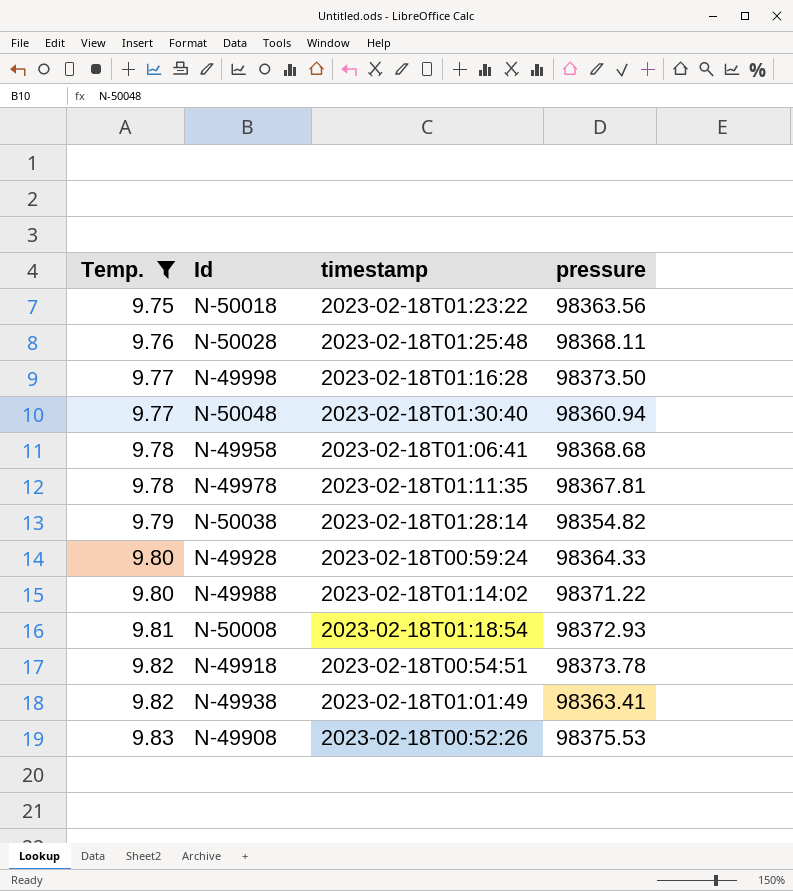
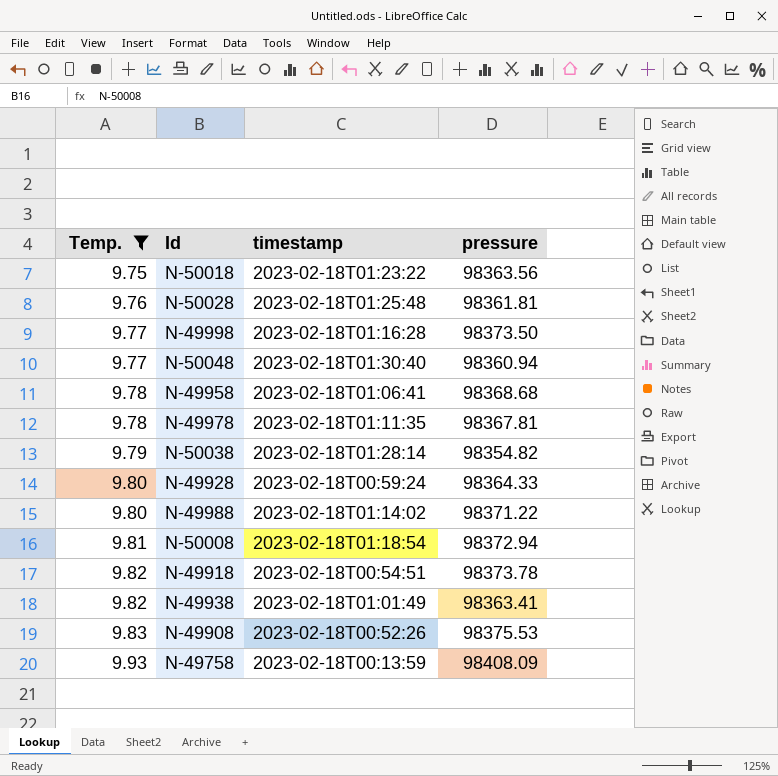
N-50028 | pressure: 98368.11 -> 98361.81
N-50008 | pressure: 98372.93 -> 98372.94
row N-49758: none -> 9.93 | 2023-02-18T00:13:59 | 98408.09

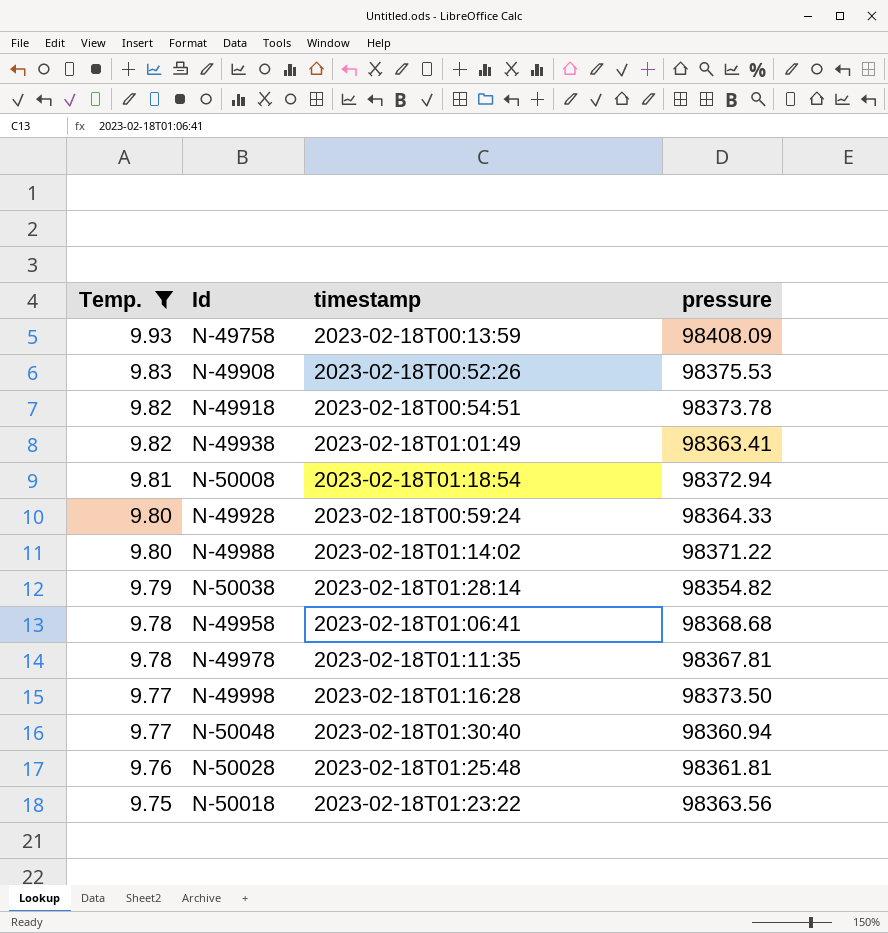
row order: Temp. ascending -> Temp. descending

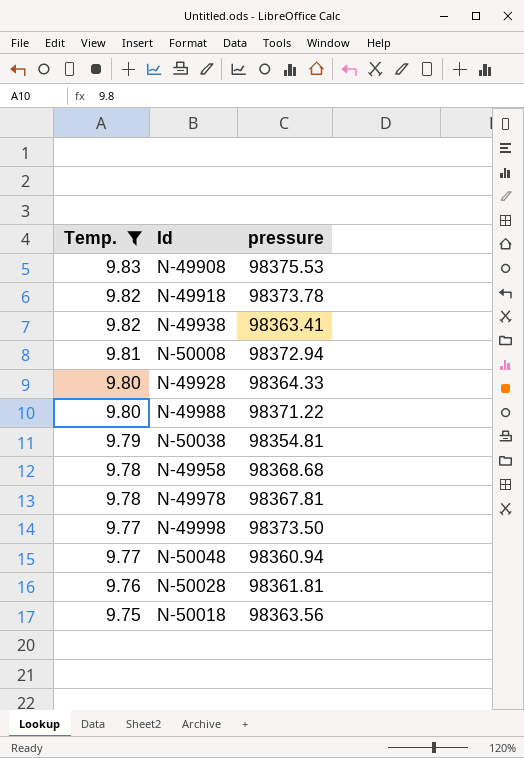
column timestamp | position: 3 -> none
row N-49758: 9.93 | 2023-02-18T00:13:59 | 98408.09 -> none
N-50038 | pressure: 98354.82 -> 98354.81

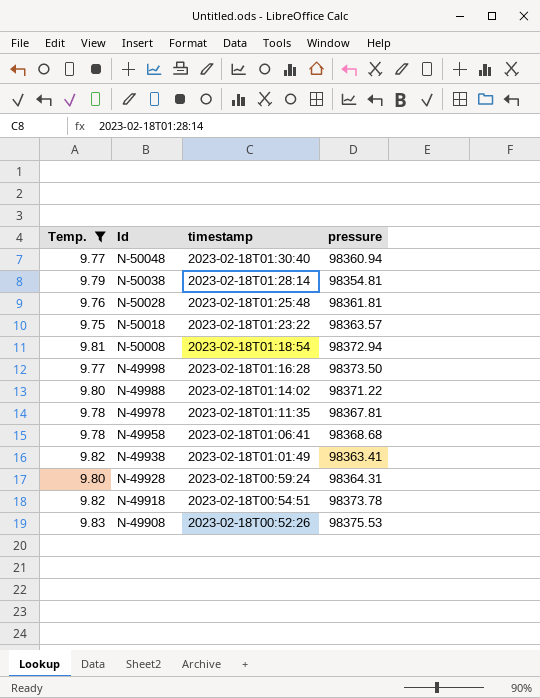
row order: Temp. descending -> Id descending
column timestamp | position: none -> 3
N-50018 | pressure: 98363.56 -> 98363.57
N-49928 | pressure: 98364.33 -> 98364.31

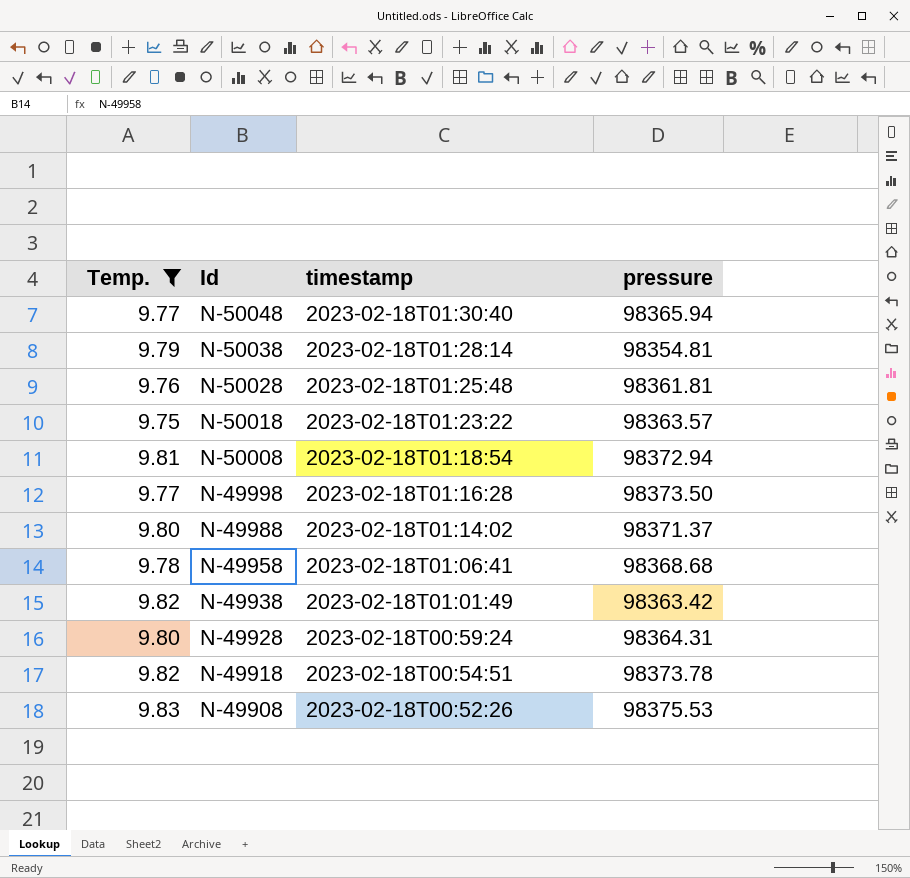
row N-49978: 9.78 | 2023-02-18T01:11:35 | 98367.81 -> none
N-50048 | pressure: 98360.94 -> 98365.94
N-49988 | pressure: 98371.22 -> 98371.37
N-49938 | pressure: 98363.41 -> 98363.42

